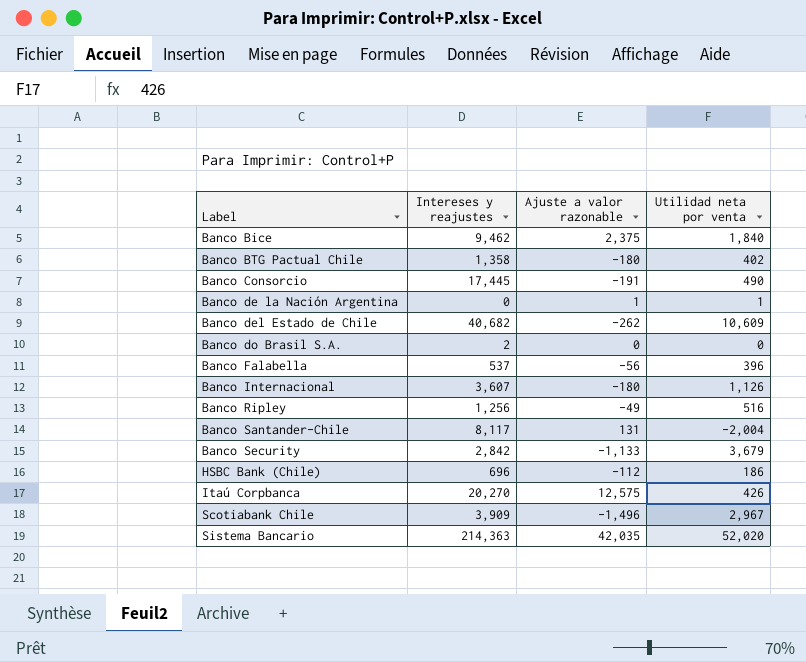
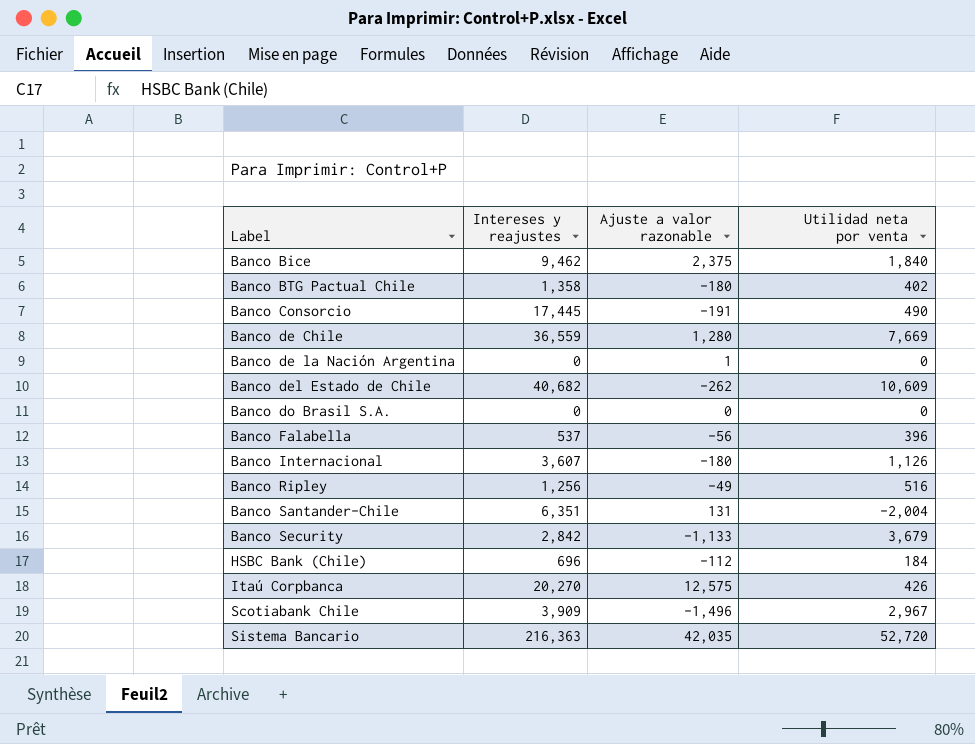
row Banco de Chile: none -> 36,559 | 1,280 | 7,669
Banco de la Nación Argentina | Utilidad neta por venta: 1 -> 0
Banco do Brasil S.A. | Intereses y reajustes: 2 -> 0
Banco Santander-Chile | Intereses y reajustes: 8,117 -> 6,351
HSBC Bank (Chile) | Utilidad neta por venta: 186 -> 184
Sistema Bancario | Intereses y reajustes: 214,363 -> 216,363
Sistema Bancario | Utilidad neta por venta: 52,020 -> 52,720

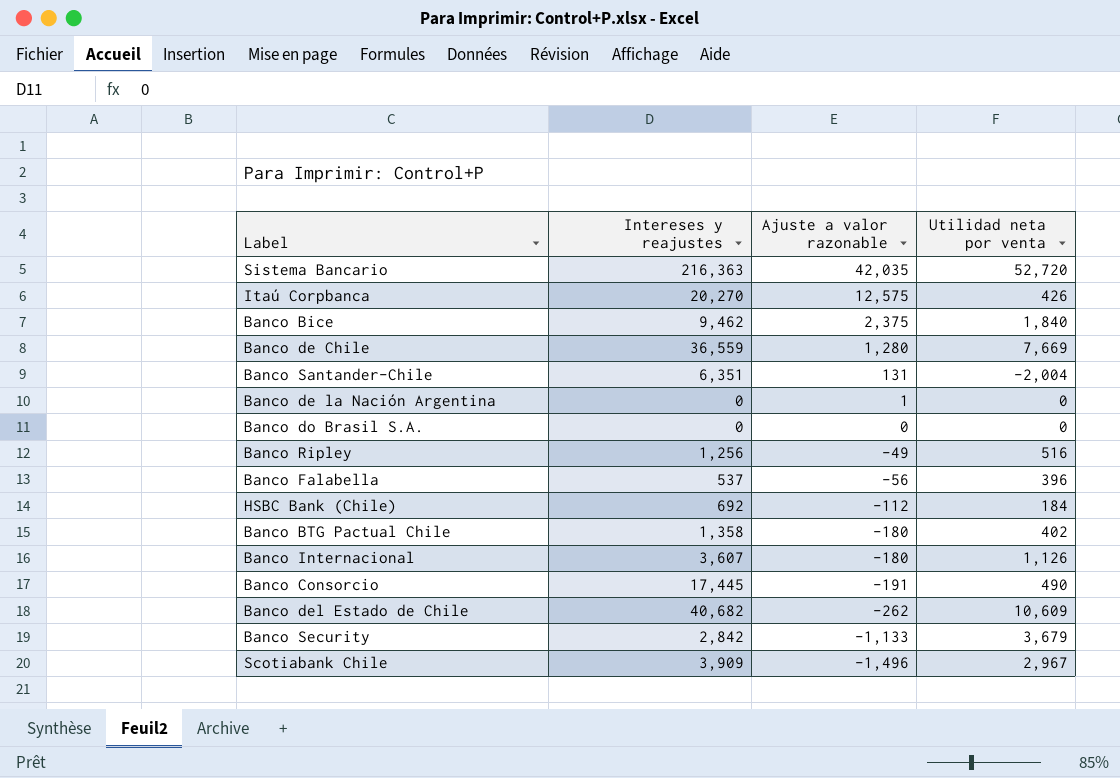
row order: Label ascending -> Ajuste a valor razonable descending
HSBC Bank (Chile) | Intereses y reajustes: 696 -> 692

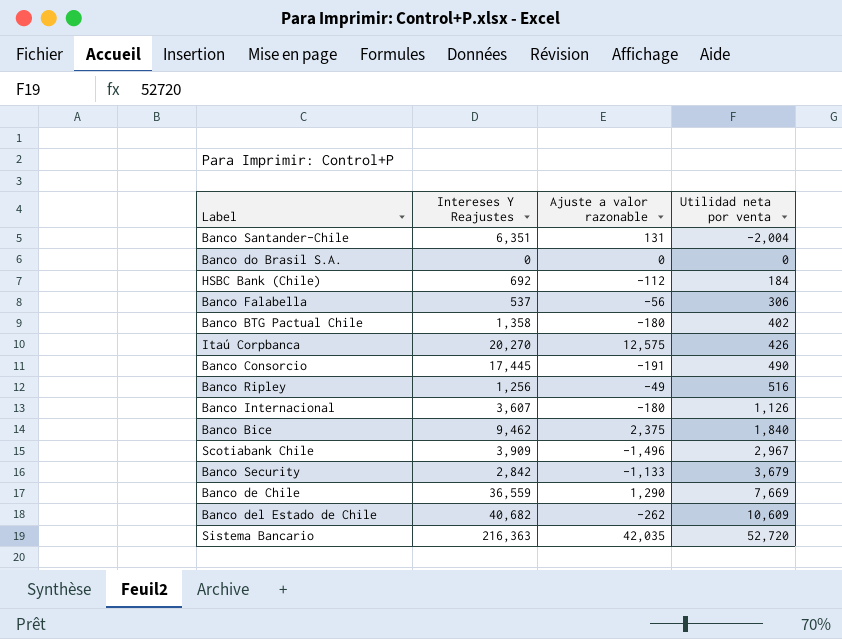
row order: Ajuste a valor razonable descending -> Utilidad neta por venta ascending
column name: Intereses y reajustes -> Intereses Y Reajustes
row Banco de la Nación Argentina: 0 | 1 | 0 -> none
Banco Falabella | Utilidad neta por venta: 396 -> 306
Banco de Chile | Ajuste a valor razonable: 1,280 -> 1,290

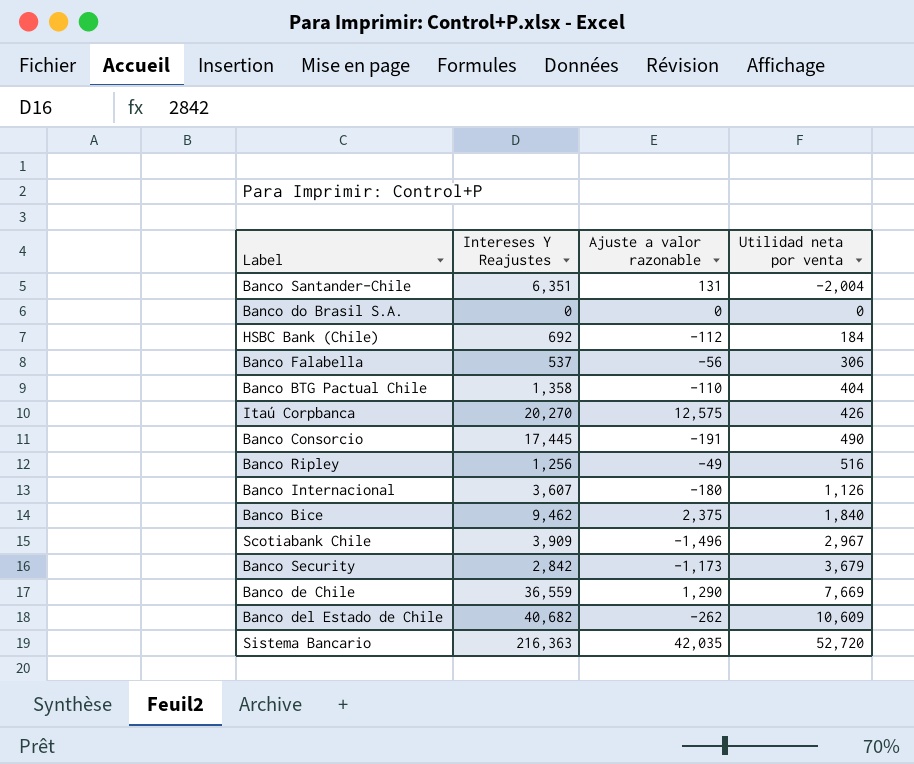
Banco BTG Pactual Chile | Ajuste a valor razonable: -180 -> -110
Banco BTG Pactual Chile | Utilidad neta por venta: 402 -> 404
Banco Security | Ajuste a valor razonable: -1,133 -> -1,173

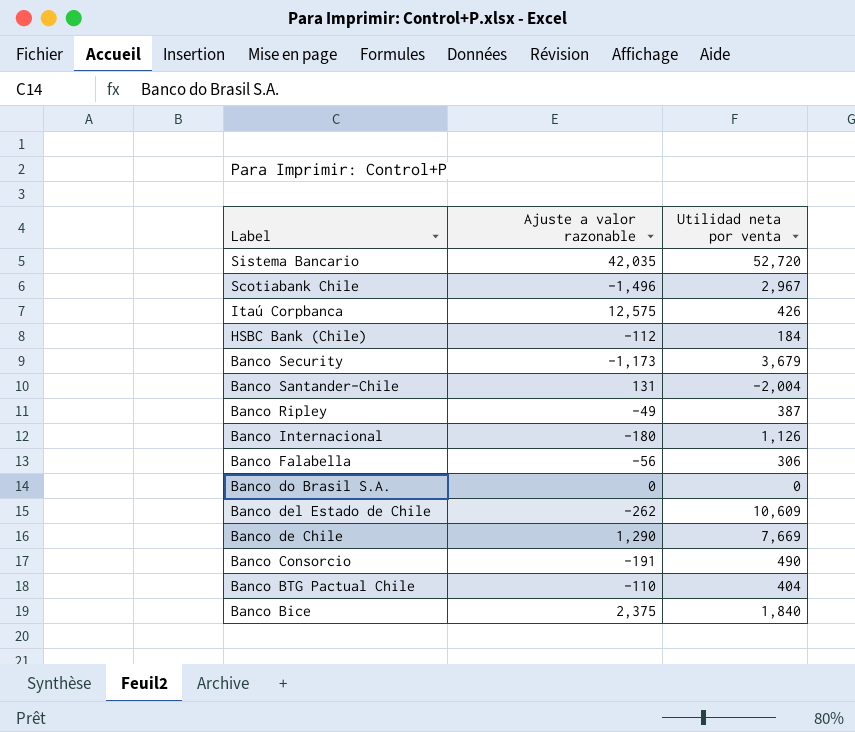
row order: Utilidad neta por venta ascending -> Label descending
column Intereses Y Reajustes | position: 2 -> none
Banco Ripley | Utilidad neta por venta: 516 -> 387

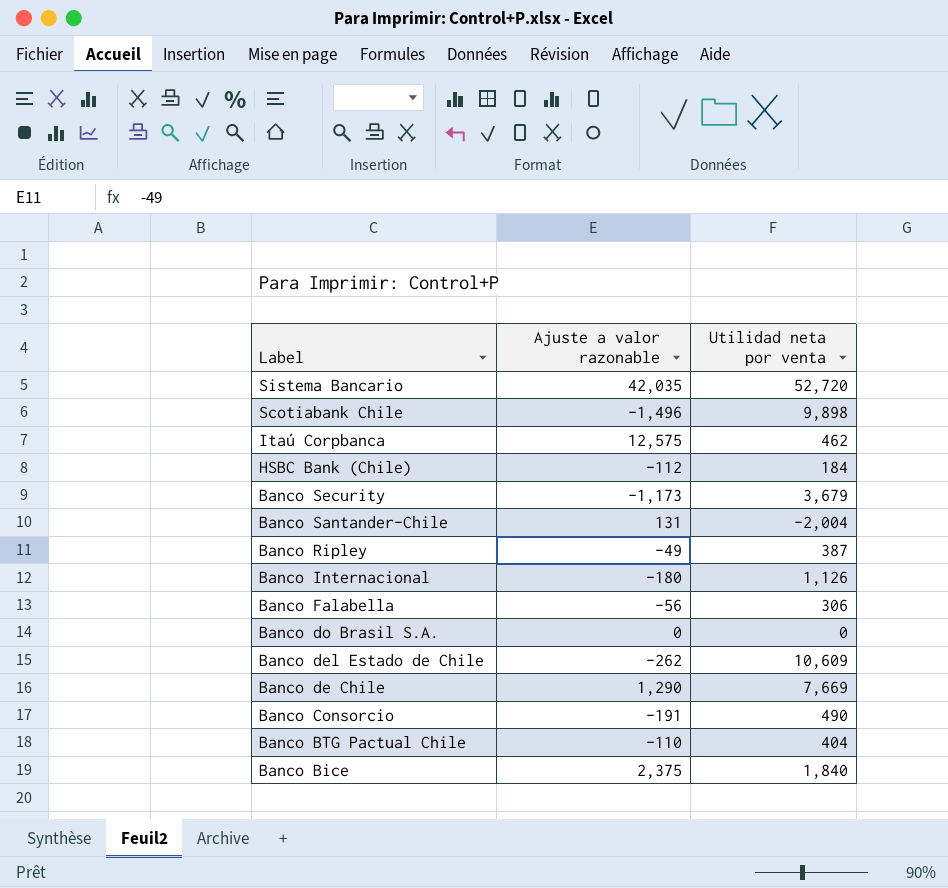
Scotiabank Chile | Utilidad neta por venta: 2,967 -> 9,898
Itaú Corpbanca | Utilidad neta por venta: 426 -> 462

